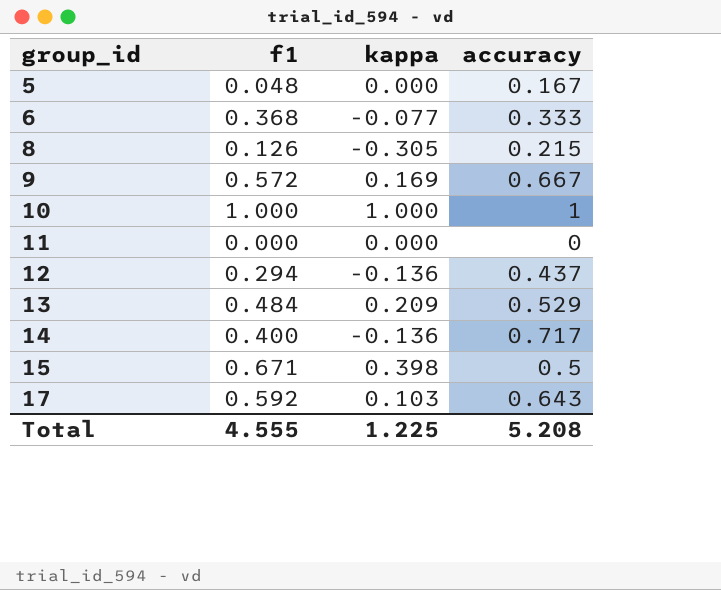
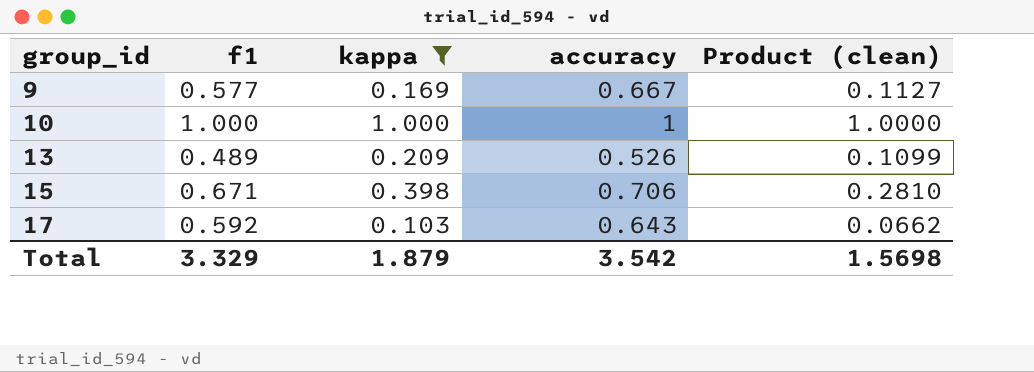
filter: none -> kappa >= 0.103
column Product (clean) | formula: none -> [kappa] * [accuracy]
9 | f1: 0.572 -> 0.577
13 | f1: 0.484 -> 0.489
13 | accuracy: 0.529 -> 0.526
15 | accuracy: 0.5 -> 0.706
Total | f1: 4.555 -> 3.329
Total | kappa: 1.225 -> 1.879
Total | accuracy: 5.208 -> 3.542

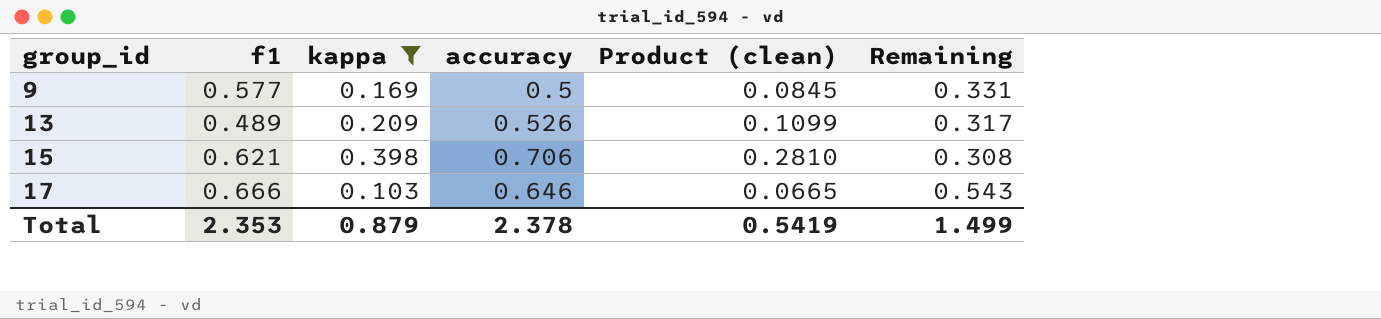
column Remaining | formula: none -> [accuracy] - [kappa]
row 10: 1.000 | 1.000 | 1 | 1.0000 -> none
9 | accuracy: 0.667 -> 0.5
9 | Product (clean): 0.1127 -> 0.0845
15 | f1: 0.671 -> 0.621
17 | f1: 0.592 -> 0.666
17 | accuracy: 0.643 -> 0.646
17 | Product (clean): 0.0662 -> 0.0665
Total | f1: 3.329 -> 2.353
Total | kappa: 1.879 -> 0.879
Total | accuracy: 3.542 -> 2.378
Total | Product (clean): 1.5698 -> 0.5419

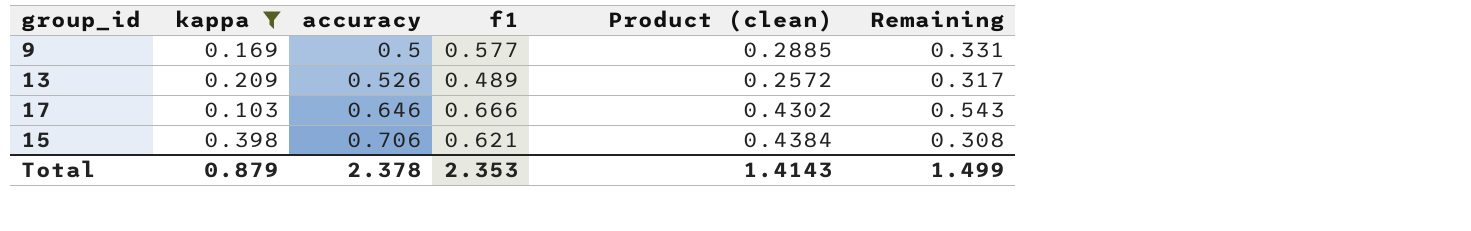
row order: group_id ascending -> accuracy ascending
column f1 | position: 2 -> 4
column Product (clean) | formula: [kappa] * [accuracy] -> [accuracy] * [f1]
Total | Product (clean): 0.5419 -> 1.4143

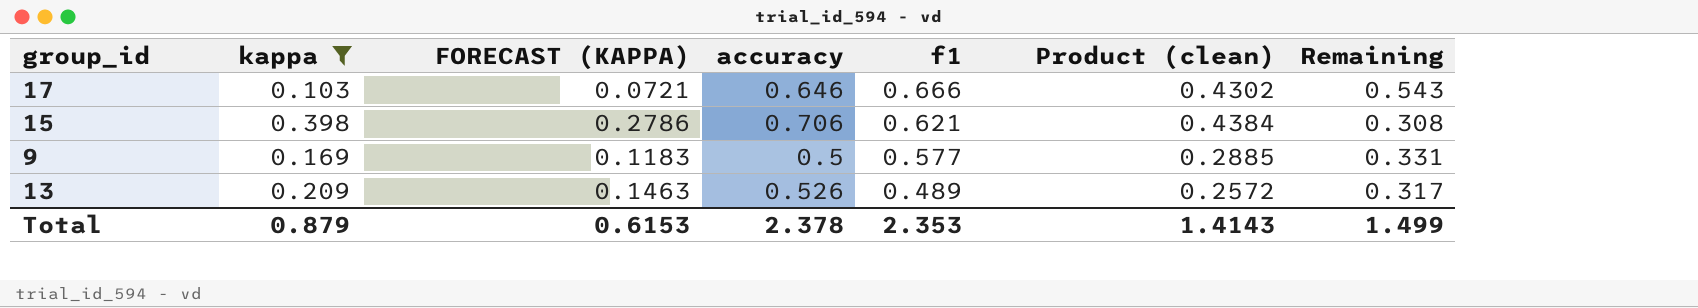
row order: accuracy ascending -> f1 descending
column FORECAST (KAPPA) | formula: none -> [kappa] * 0.7

